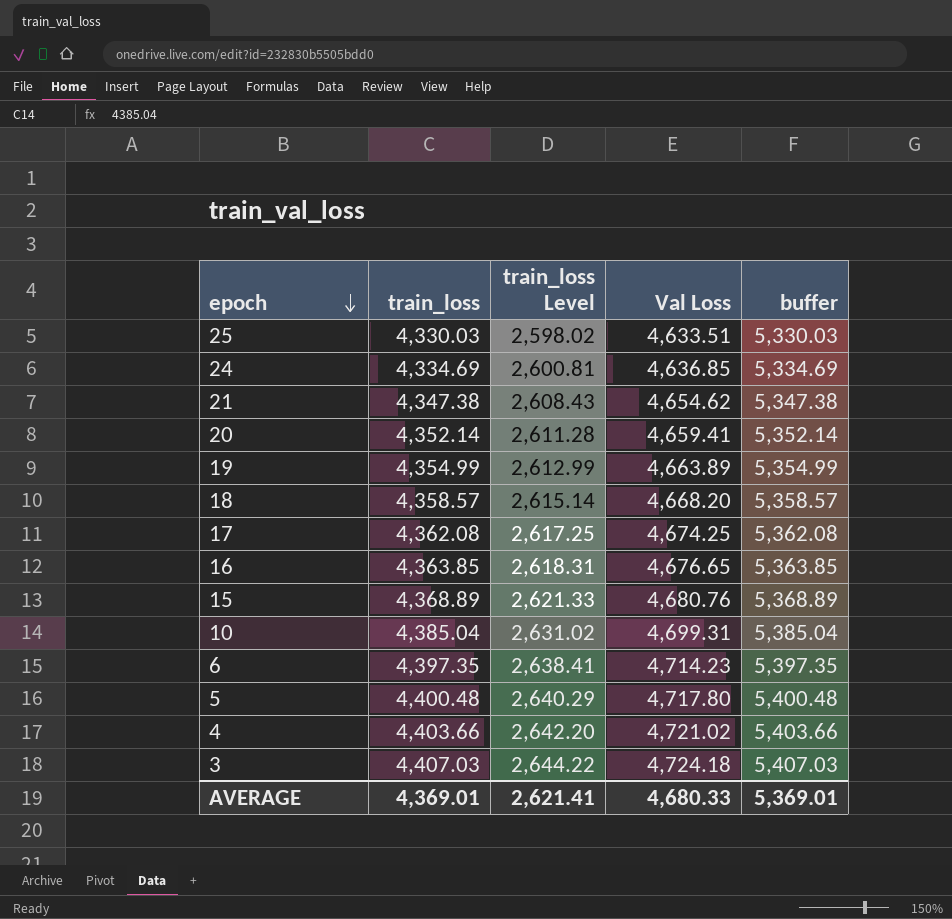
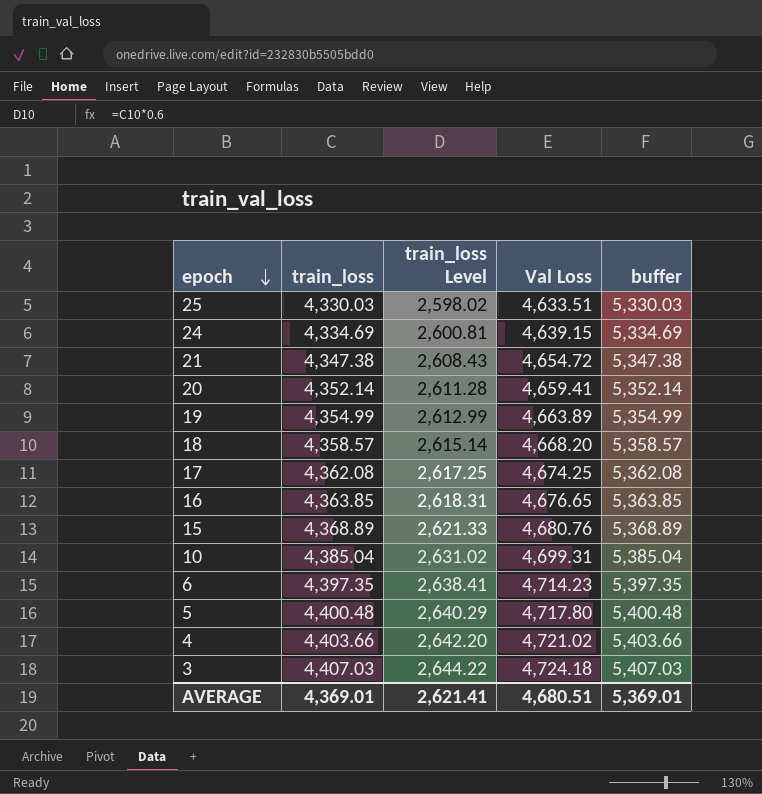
24 | Val Loss: 4,636.85 -> 4,639.15
21 | Val Loss: 4,654.62 -> 4,654.72
AVERAGE | Val Loss: 4,680.33 -> 4,680.51

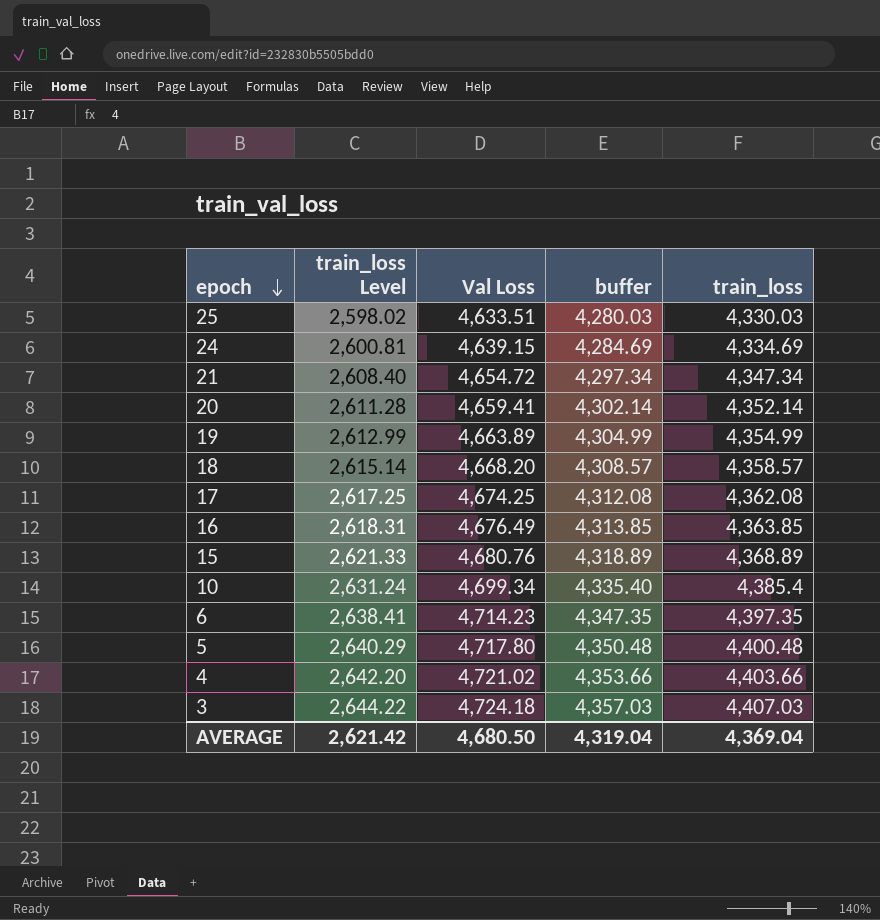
column buffer | formula: [train_loss] + 1000 -> [train_loss] - 50
column train_loss | position: 2 -> 5
21 | train_loss Level: 2,608.43 -> 2,608.40
21 | train_loss: 4,347.38 -> 4,347.34
16 | Val Loss: 4,676.65 -> 4,676.49
10 | train_loss Level: 2,631.02 -> 2,631.24
10 | Val Loss: 4,699.31 -> 4,699.34
10 | train_loss: 4,385.04 -> 4,385.4
AVERAGE | train_loss Level: 2,621.41 -> 2,621.42
AVERAGE | Val Loss: 4,680.51 -> 4,680.50
AVERAGE | buffer: 5,369.01 -> 4,319.04
AVERAGE | train_loss: 4,369.01 -> 4,369.04

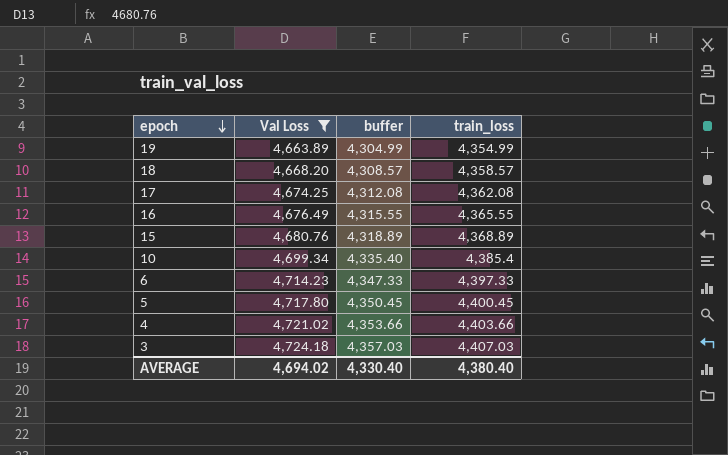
filter: none -> Val Loss >= 4,663.89
column train_loss Level | formula: [train_loss] * 0.6 -> none
16 | buffer: 4,313.85 -> 4,315.55
16 | train_loss: 4,363.85 -> 4,365.55
6 | buffer: 4,347.35 -> 4,347.33
6 | train_loss: 4,397.35 -> 4,397.33
5 | buffer: 4,350.48 -> 4,350.45
5 | train_loss: 4,400.48 -> 4,400.45
AVERAGE | Val Loss: 4,680.50 -> 4,694.02
AVERAGE | buffer: 4,319.04 -> 4,330.40
AVERAGE | train_loss: 4,369.04 -> 4,380.40

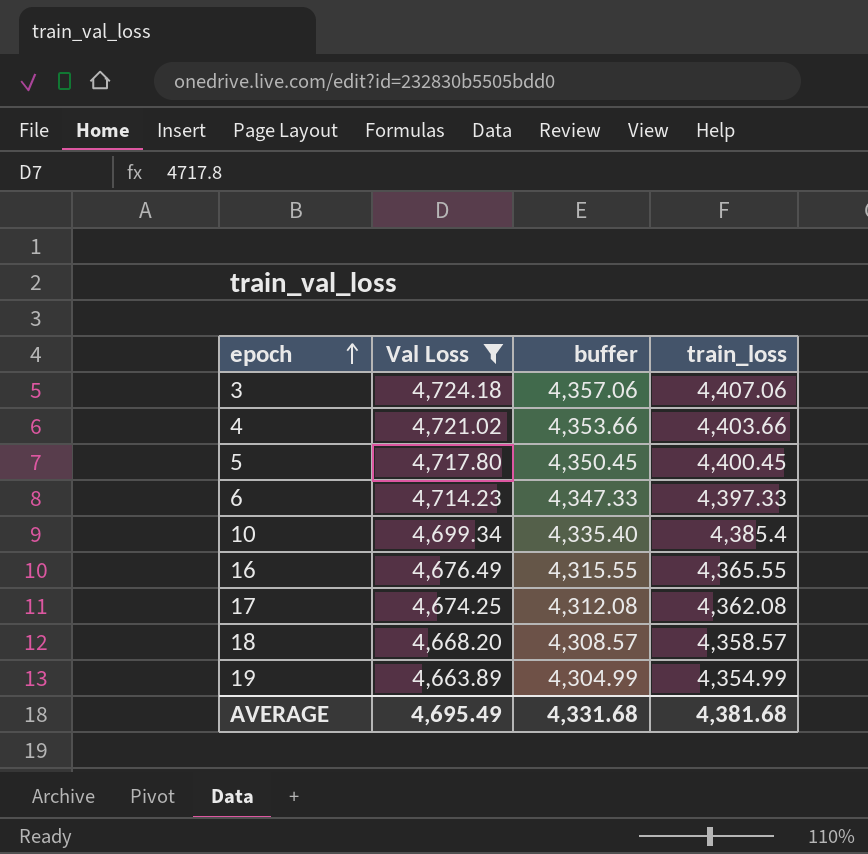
row order: epoch descending -> epoch ascending
row 15: 4,680.76 | 4,318.89 | 4,368.89 -> none
3 | buffer: 4,357.03 -> 4,357.06
3 | train_loss: 4,407.03 -> 4,407.06
AVERAGE | Val Loss: 4,694.02 -> 4,695.49
AVERAGE | buffer: 4,330.40 -> 4,331.68
AVERAGE | train_loss: 4,380.40 -> 4,381.68

